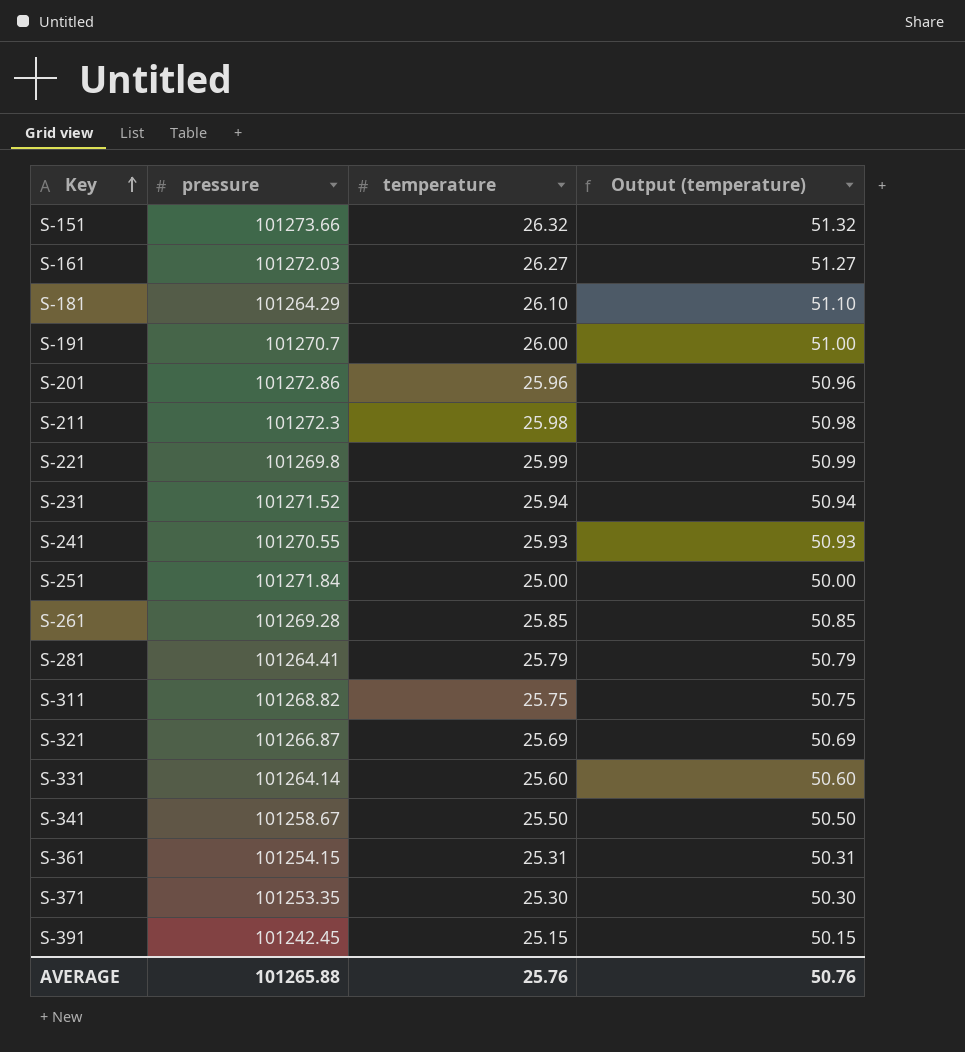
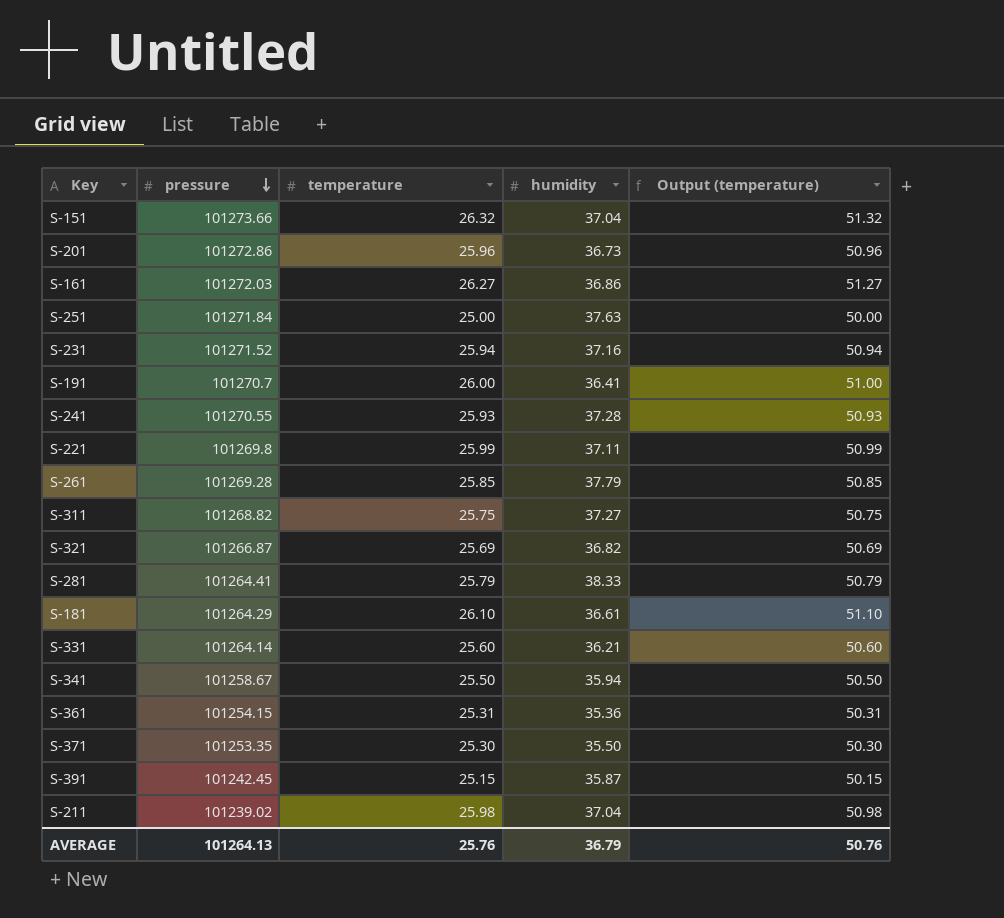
row order: Key ascending -> pressure descending
column humidity | position: none -> 4
S-211 | pressure: 101272.3 -> 101239.02
AVERAGE | pressure: 101265.88 -> 101264.13

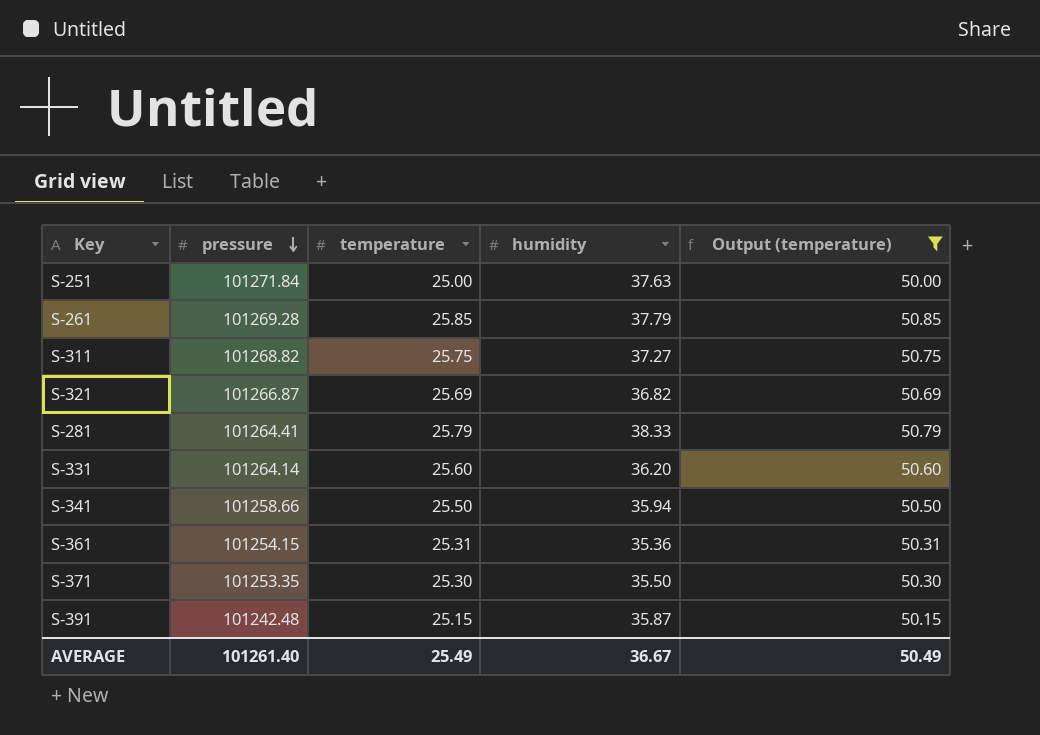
filter: none -> Output (temperature) <= 50.85
S-331 | humidity: 36.21 -> 36.20
S-341 | pressure: 101258.67 -> 101258.66
S-391 | pressure: 101242.45 -> 101242.48
AVERAGE | pressure: 101264.13 -> 101261.40
AVERAGE | temperature: 25.76 -> 25.49
AVERAGE | humidity: 36.79 -> 36.67
AVERAGE | Output (temperature): 50.76 -> 50.49

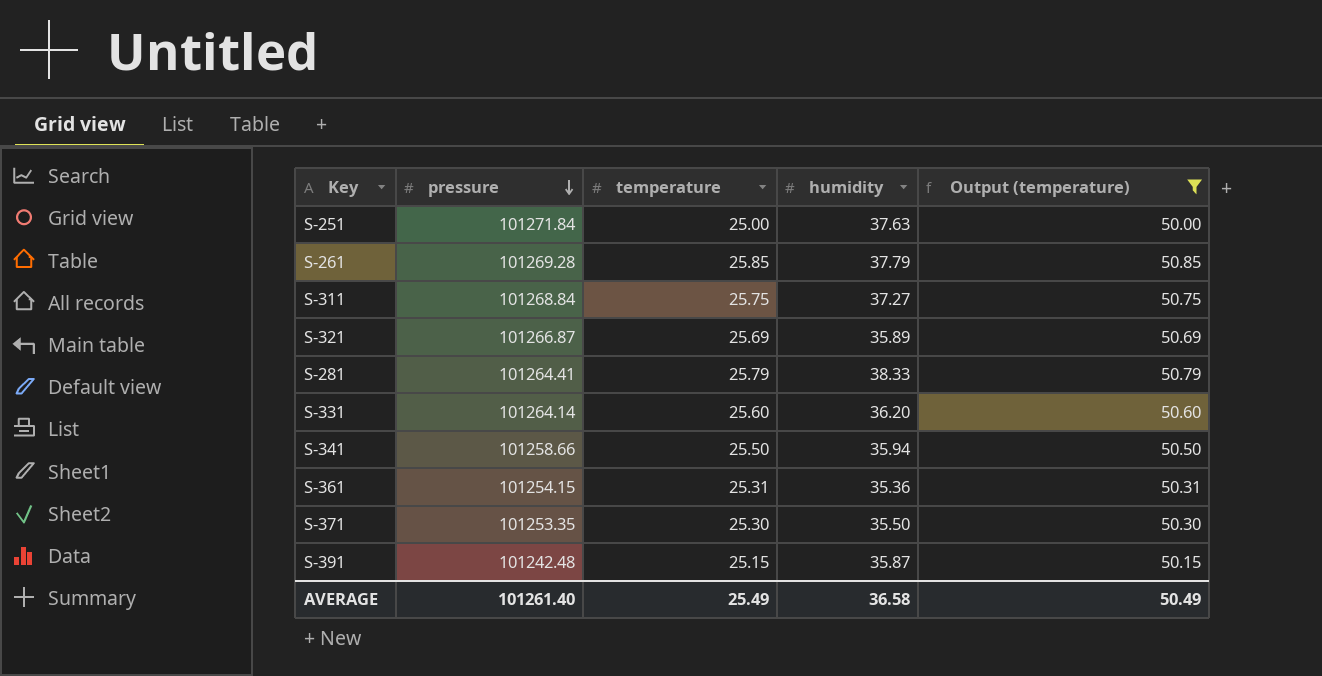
S-311 | pressure: 101268.82 -> 101268.84
S-321 | humidity: 36.82 -> 35.89
AVERAGE | humidity: 36.67 -> 36.58

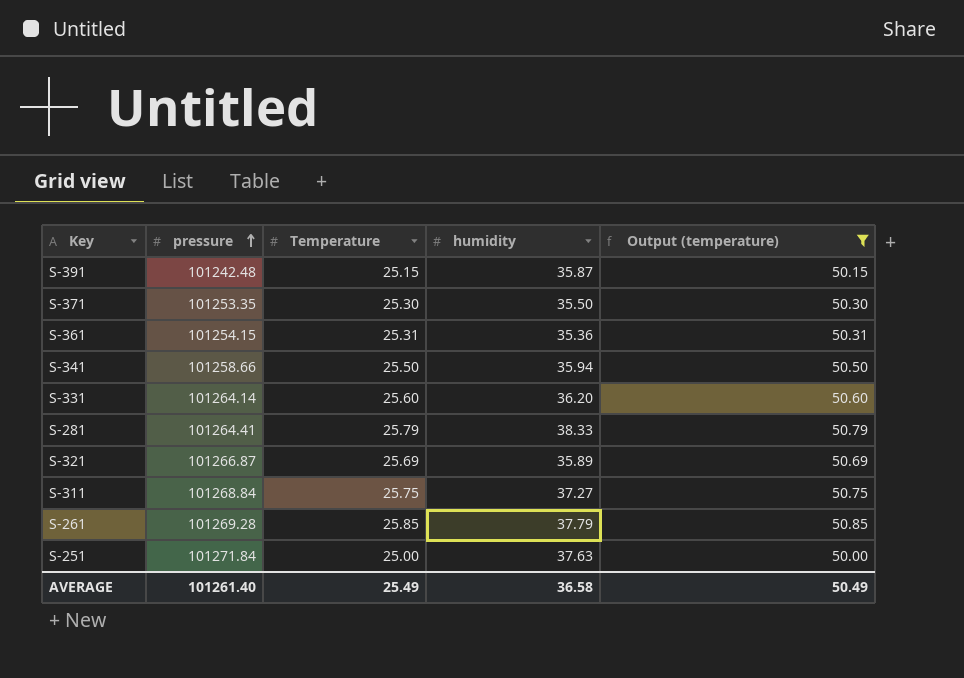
row order: pressure descending -> pressure ascending
column name: temperature -> Temperature

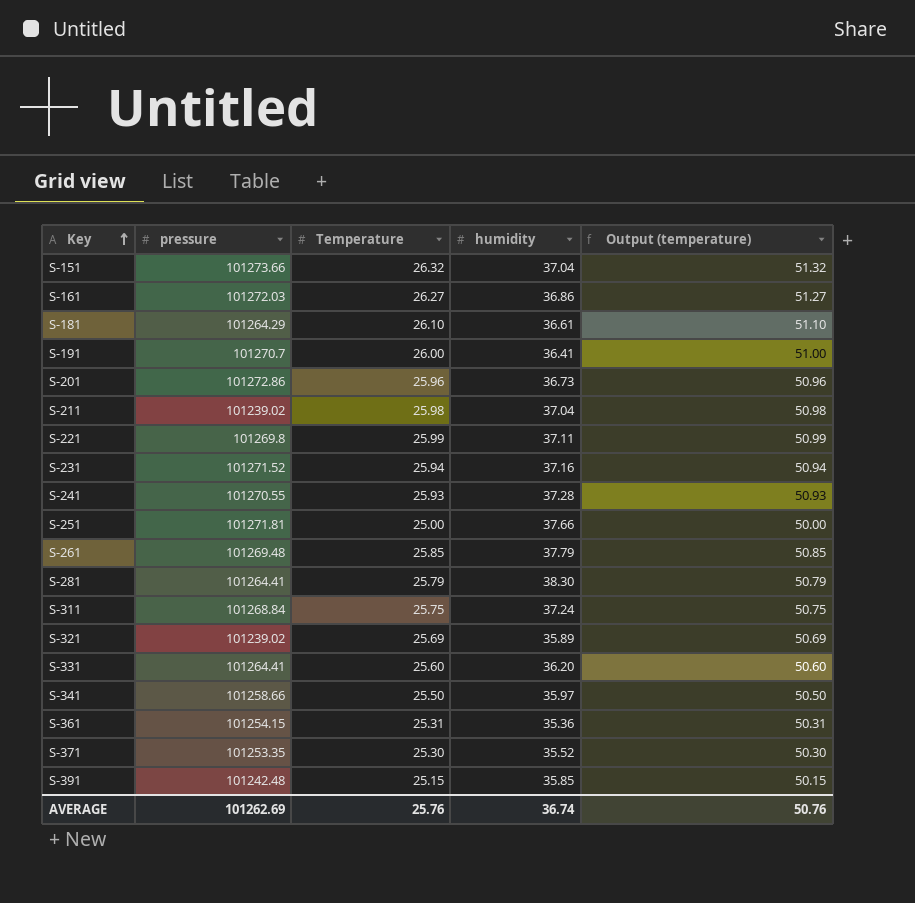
filter: Output (temperature) <= 50.85 -> none
row order: pressure ascending -> Key ascending
S-251 | pressure: 101271.84 -> 101271.81
S-251 | humidity: 37.63 -> 37.66
S-261 | pressure: 101269.28 -> 101269.48
S-281 | humidity: 38.33 -> 38.30
S-311 | humidity: 37.27 -> 37.24
S-321 | pressure: 101266.87 -> 101239.02
S-331 | pressure: 101264.14 -> 101264.41
S-341 | humidity: 35.94 -> 35.97
S-371 | humidity: 35.50 -> 35.52
S-391 | humidity: 35.87 -> 35.85
AVERAGE | pressure: 101261.40 -> 101262.69
AVERAGE | Temperature: 25.49 -> 25.76
AVERAGE | humidity: 36.58 -> 36.74
AVERAGE | Output (temperature): 50.49 -> 50.76

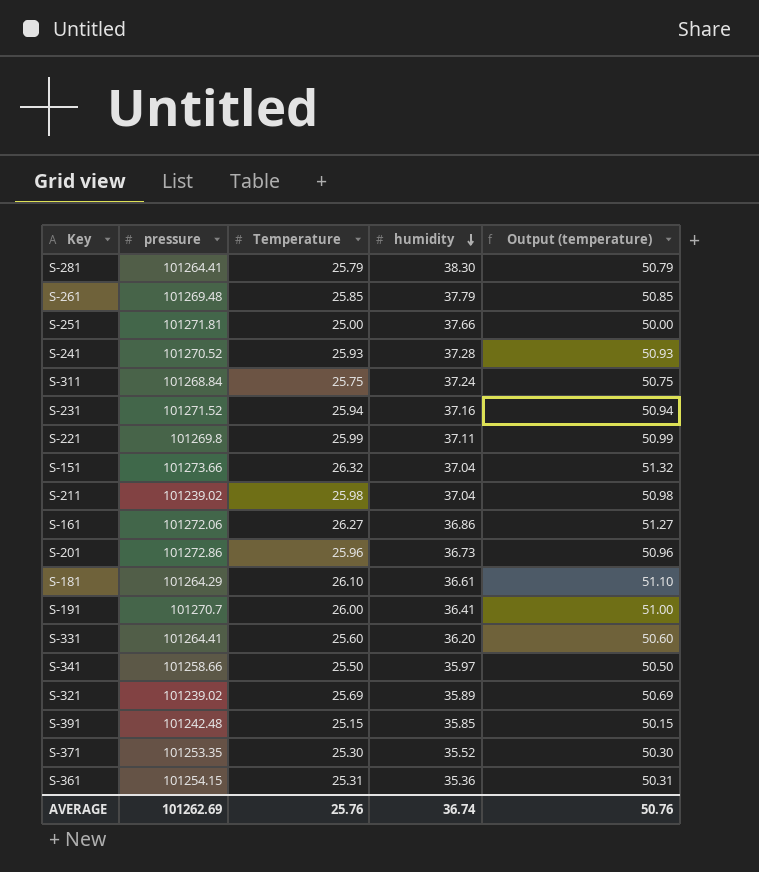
row order: Key ascending -> humidity descending
S-241 | pressure: 101270.55 -> 101270.52
S-161 | pressure: 101272.03 -> 101272.06

